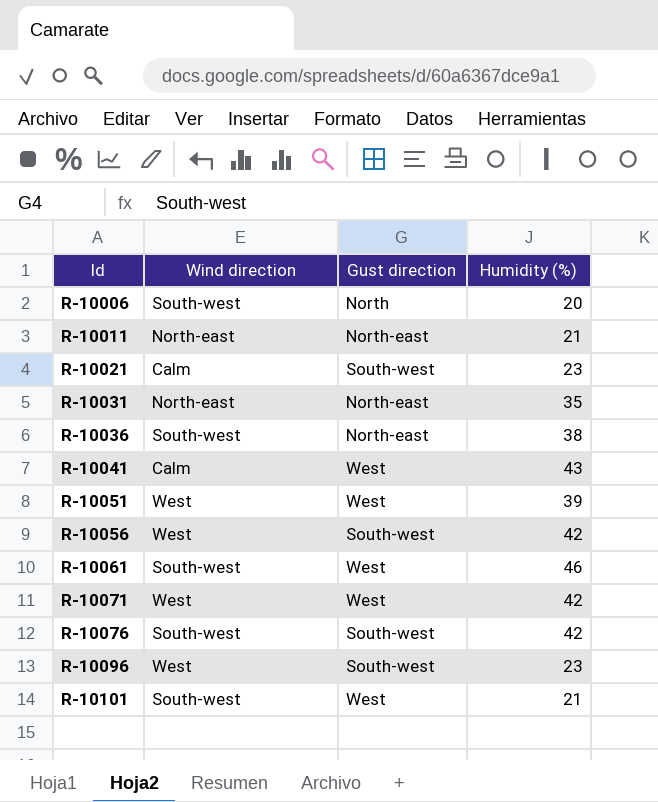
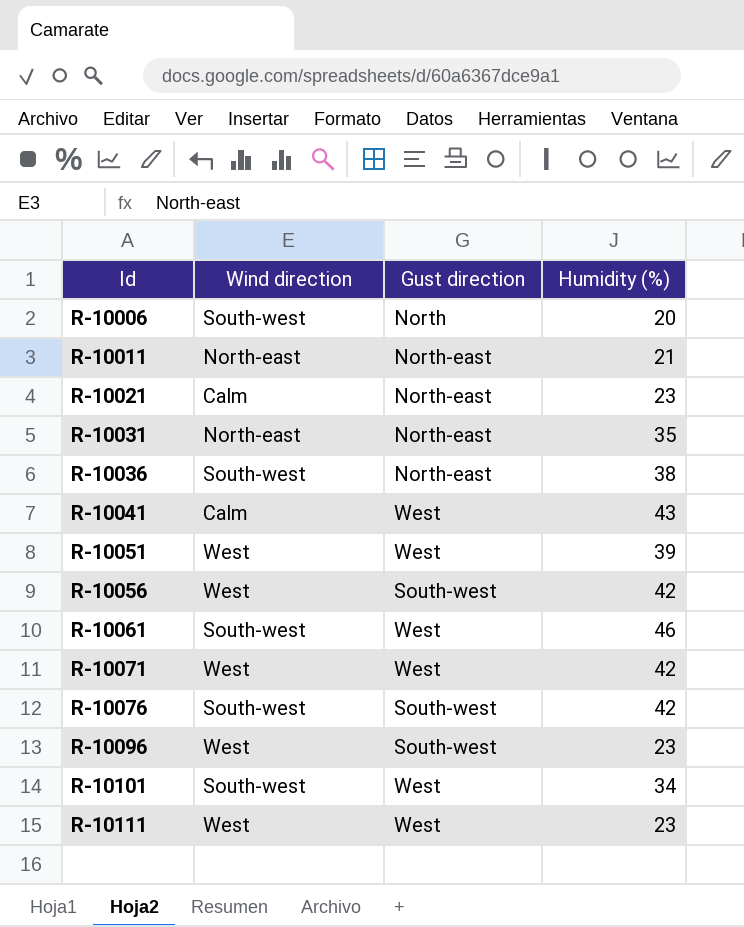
R-10021 | Gust direction: South-west -> North-east
R-10101 | Humidity (%): 21 -> 34
row R-10111: none -> West | West | 23

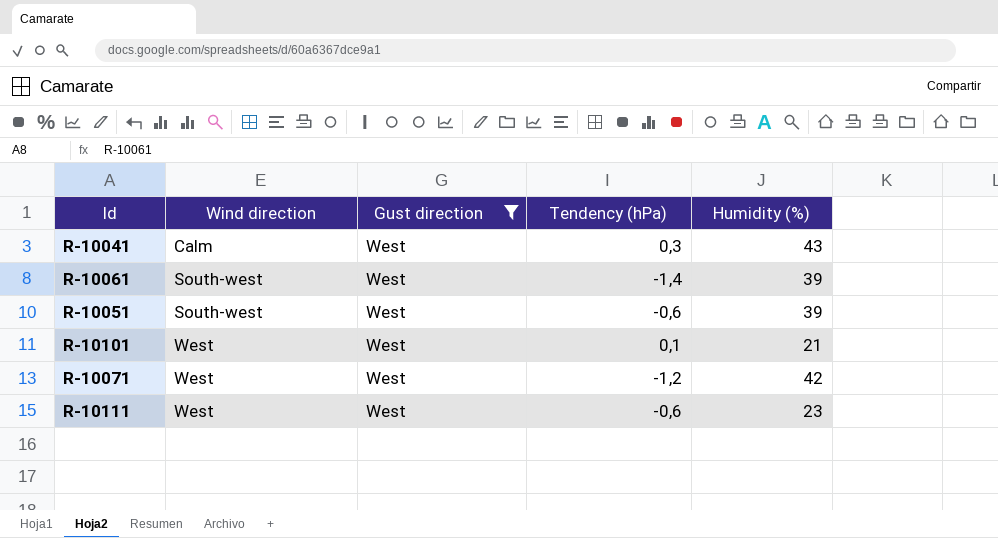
filter: none -> Gust direction = West
row order: Id ascending -> Wind direction ascending
column Tendency (hPa) | position: none -> 4
R-10061 | Humidity (%): 46 -> 39
R-10051 | Wind direction: West -> South-west
R-10101 | Wind direction: South-west -> West
R-10101 | Humidity (%): 34 -> 21

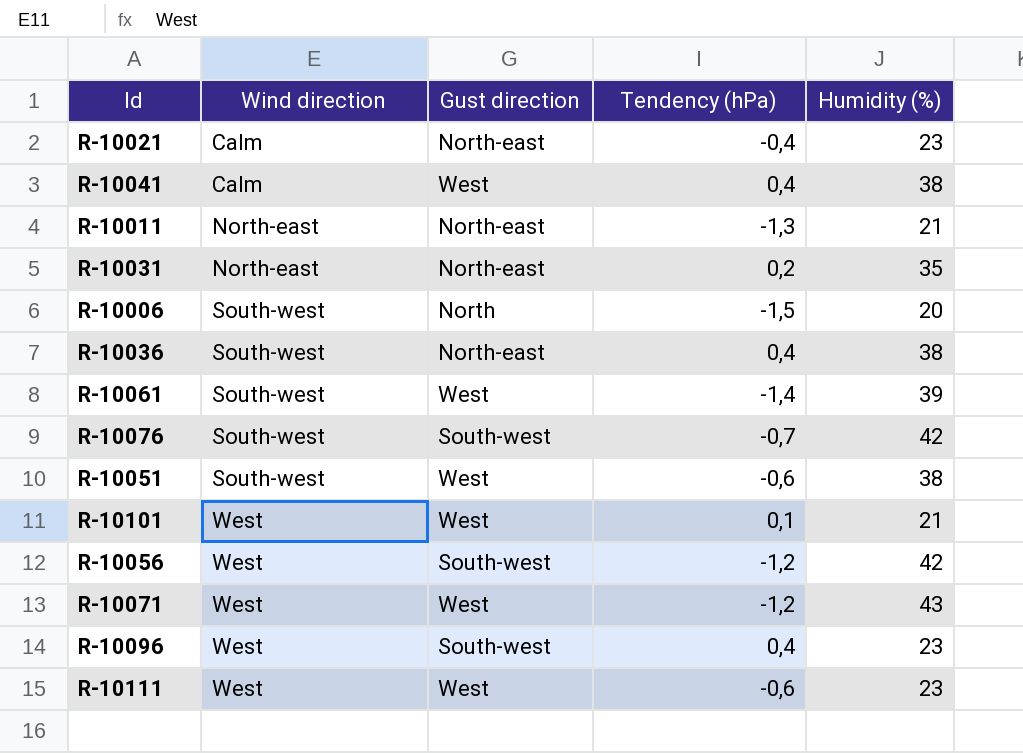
filter: Gust direction = West -> none
R-10041 | Tendency (hPa): 0,3 -> 0,4
R-10041 | Humidity (%): 43 -> 38
R-10051 | Humidity (%): 39 -> 38
R-10071 | Humidity (%): 42 -> 43

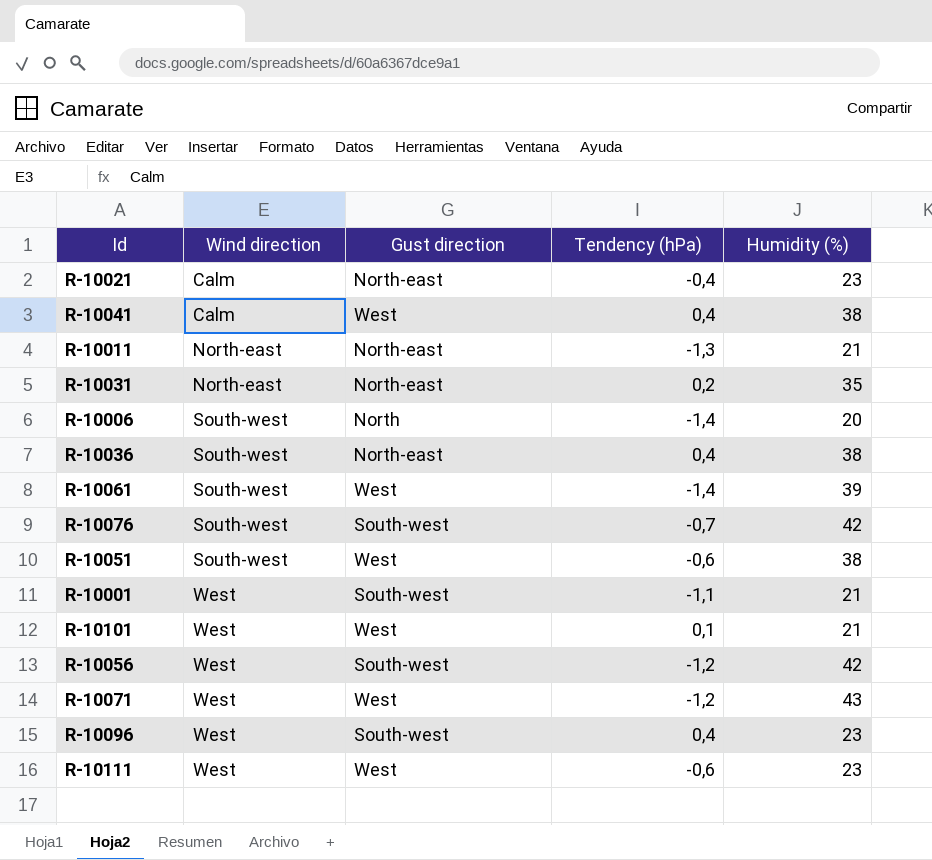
R-10006 | Tendency (hPa): -1,5 -> -1,4
row R-10001: none -> West | South-west | -1,1 | 21

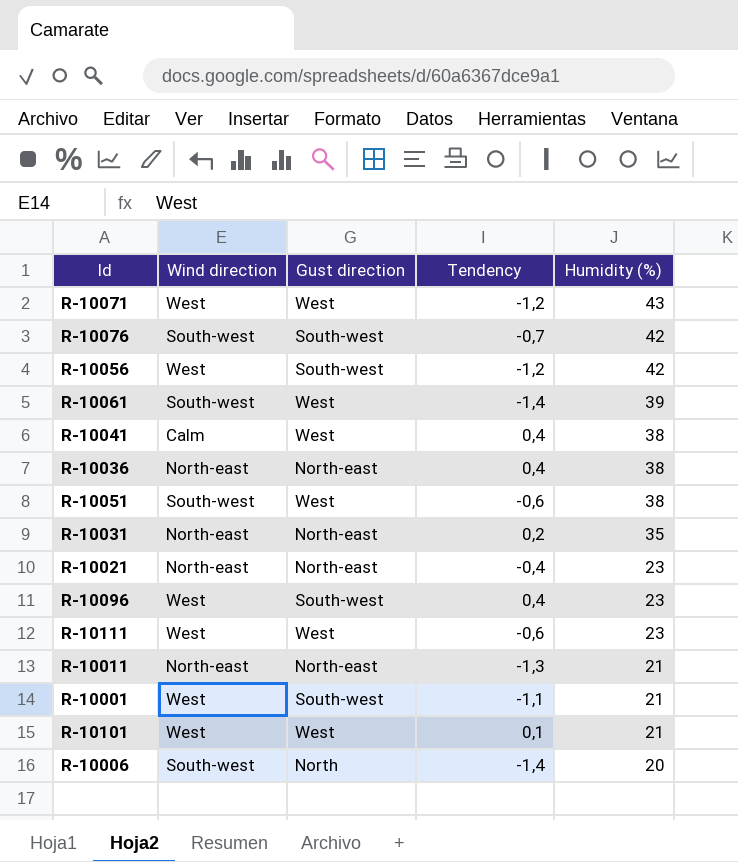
row order: Wind direction ascending -> Humidity (%) descending
column name: Tendency (hPa) -> Tendency
R-10036 | Wind direction: South-west -> North-east
R-10021 | Wind direction: Calm -> North-east

